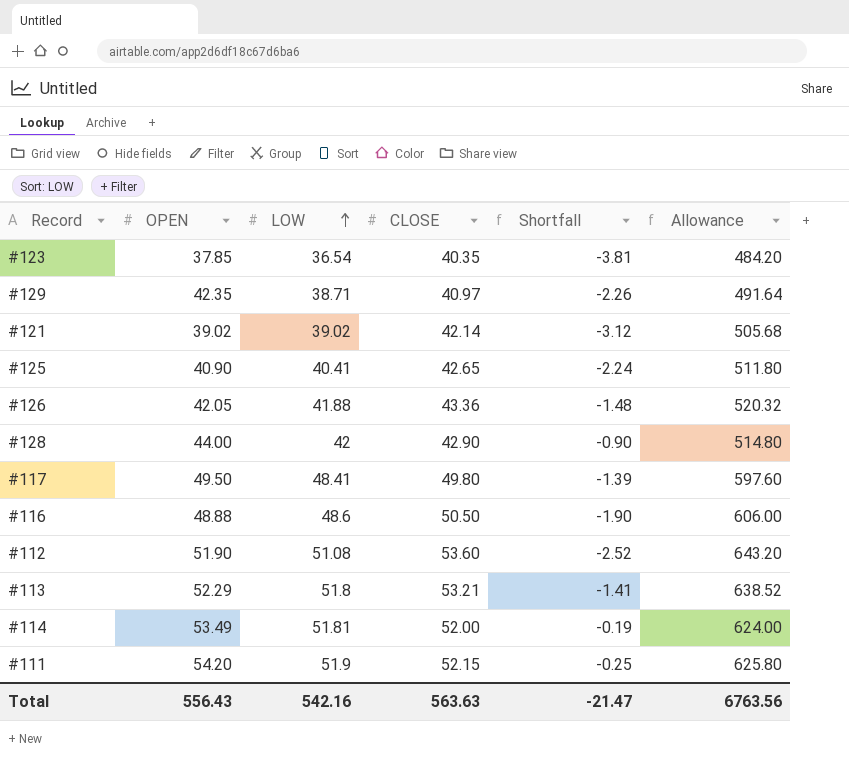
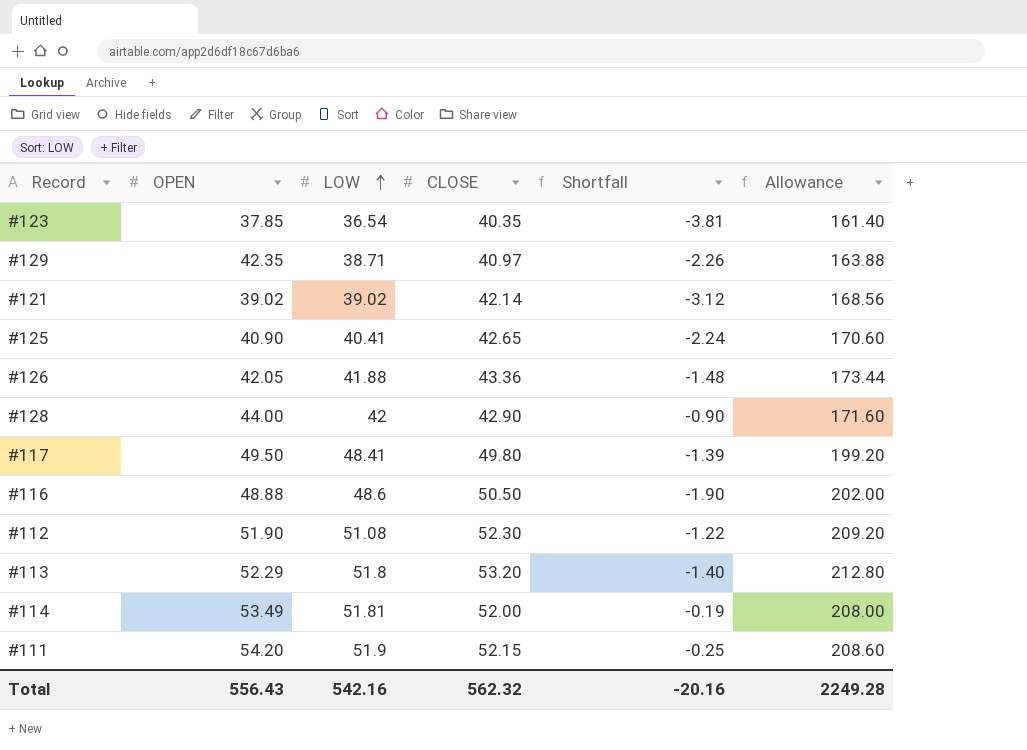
column Allowance | formula: [CLOSE] * 12 -> [CLOSE] * 4
#112 | CLOSE: 53.60 -> 52.30
#112 | Shortfall: -2.52 -> -1.22
#113 | CLOSE: 53.21 -> 53.20
#113 | Shortfall: -1.41 -> -1.40
Total | CLOSE: 563.63 -> 562.32
Total | Shortfall: -21.47 -> -20.16
Total | Allowance: 6763.56 -> 2249.28

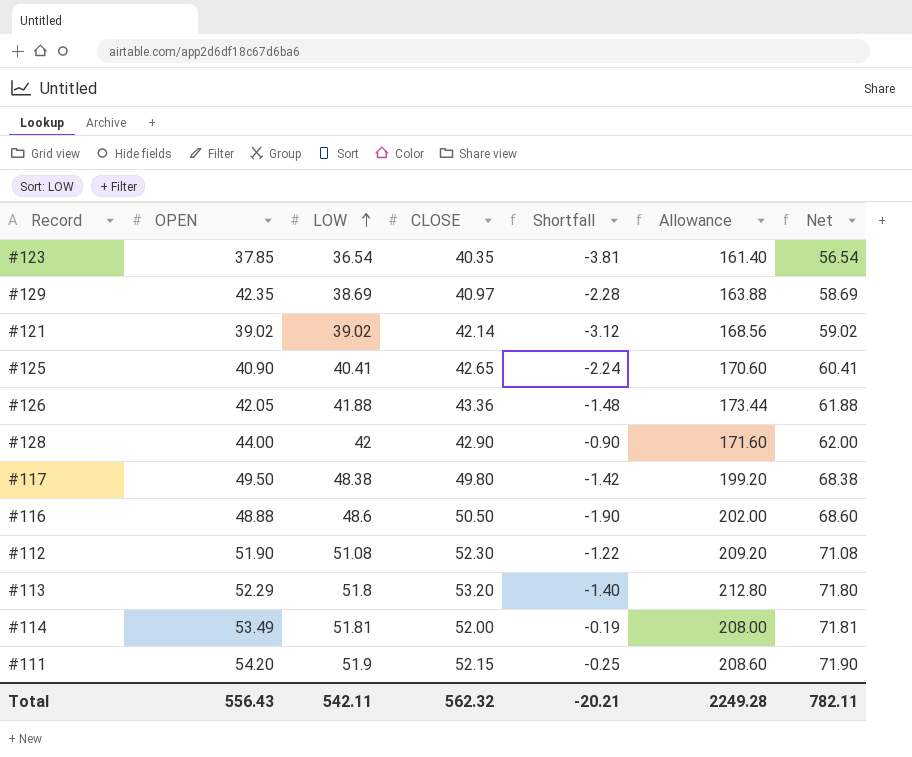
column Net | formula: none -> [LOW] + 20
#129 | LOW: 38.71 -> 38.69
#129 | Shortfall: -2.26 -> -2.28
#117 | LOW: 48.41 -> 48.38
#117 | Shortfall: -1.39 -> -1.42
Total | LOW: 542.16 -> 542.11
Total | Shortfall: -20.16 -> -20.21

